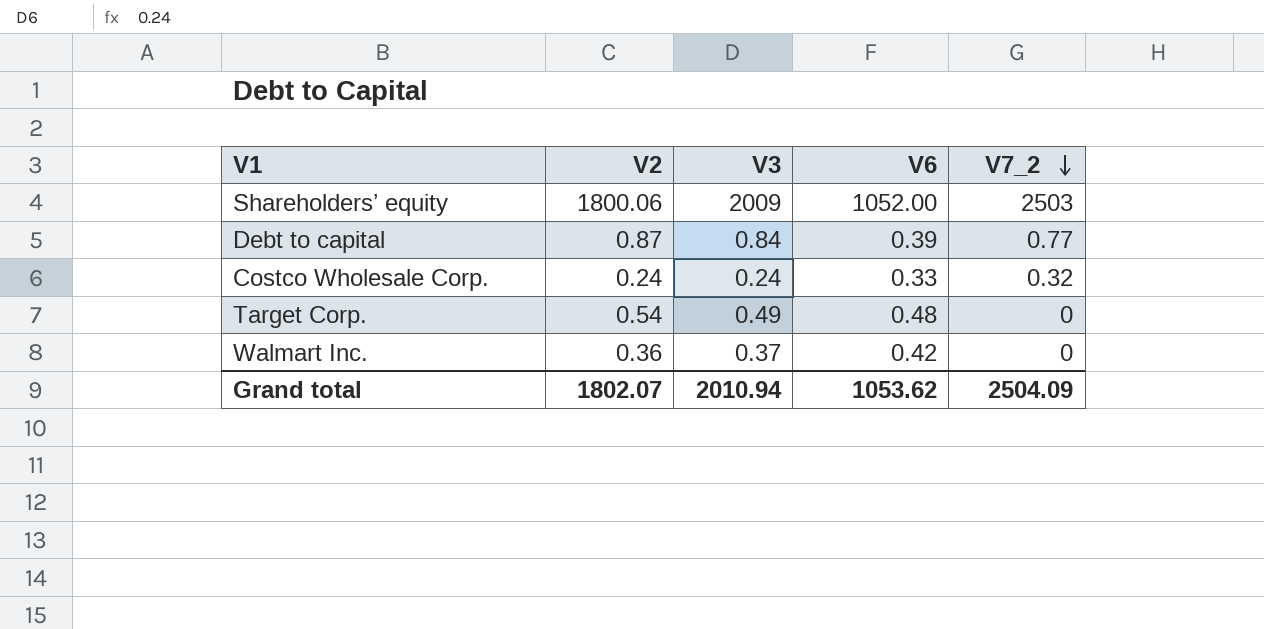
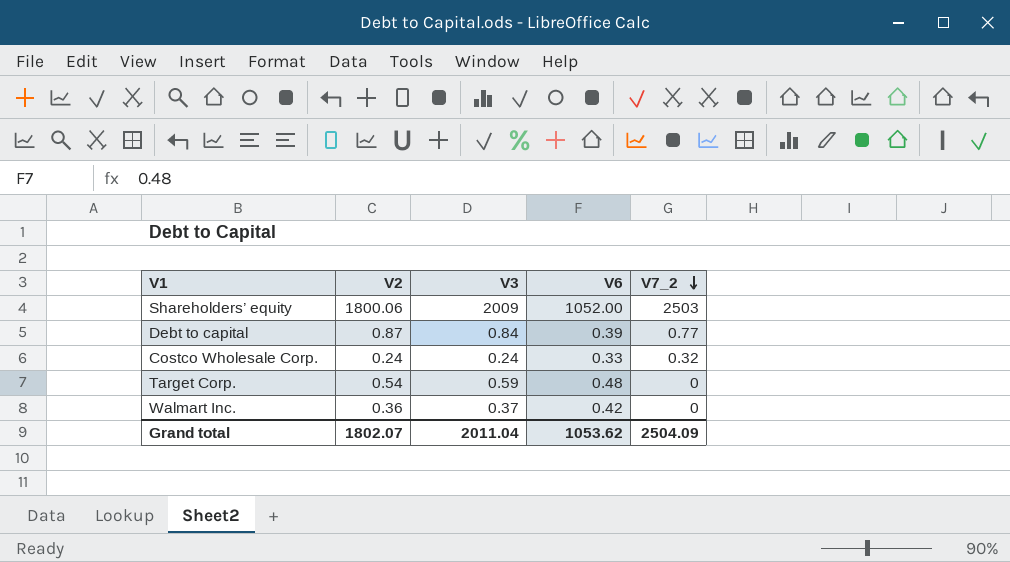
Target Corp. | V3: 0.49 -> 0.59
Grand total | V3: 2010.94 -> 2011.04

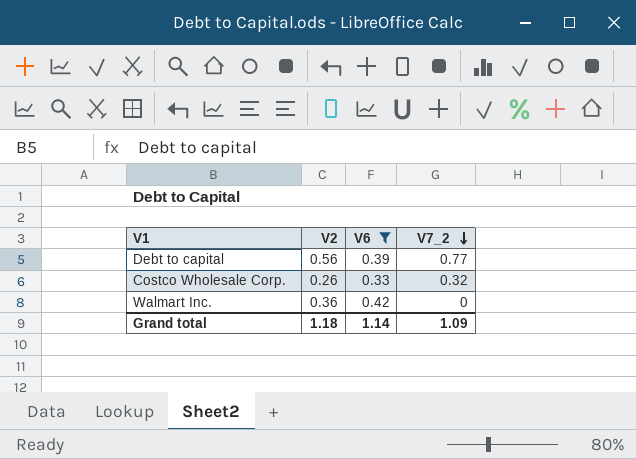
filter: none -> V6 <= 0.42
column V3 | position: 3 -> none
Debt to capital | V2: 0.87 -> 0.56
Costco Wholesale Corp. | V2: 0.24 -> 0.26
Grand total | V2: 1802.07 -> 1.18
Grand total | V6: 1053.62 -> 1.14
Grand total | V7_2: 2504.09 -> 1.09

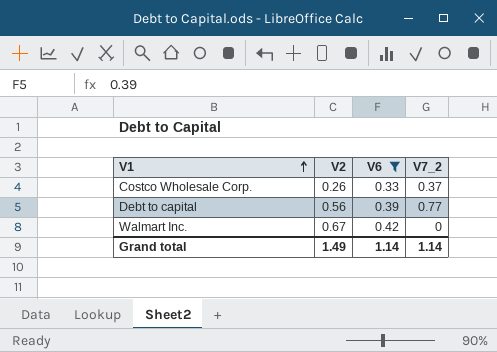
row order: V7_2 descending -> V1 ascending
Costco Wholesale Corp. | V7_2: 0.32 -> 0.37
Walmart Inc. | V2: 0.36 -> 0.67
Grand total | V2: 1.18 -> 1.49
Grand total | V7_2: 1.09 -> 1.14

